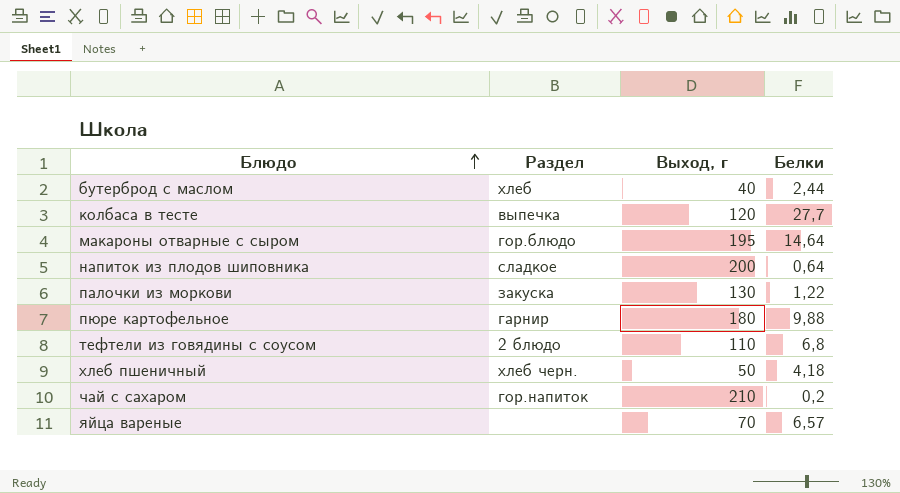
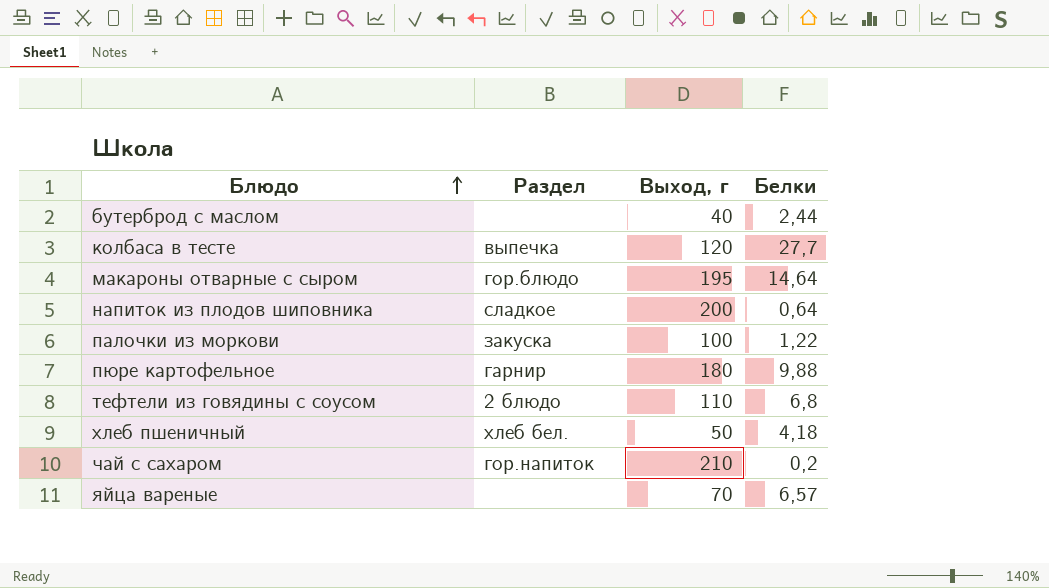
бутерброд с маслом | Раздел: хлеб -> none
палочки из моркови | Выход, г: 130 -> 100
хлеб пшеничный | Раздел: хлеб черн. -> хлеб бел.

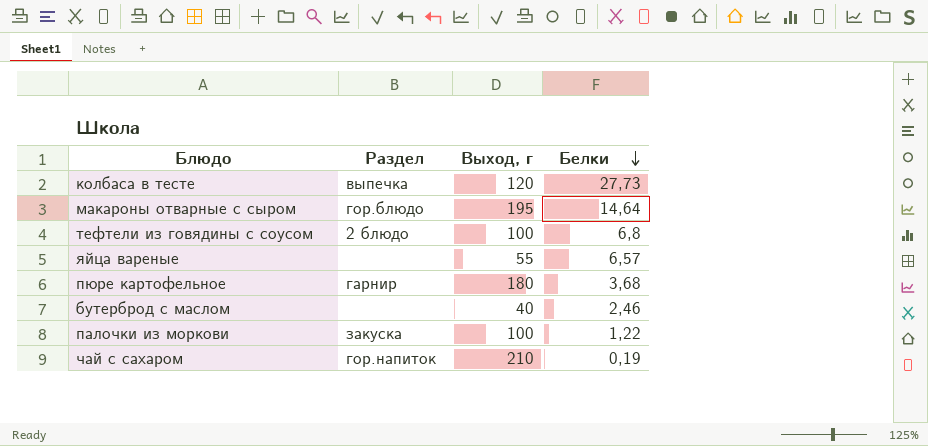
row order: Блюдо ascending -> Белки descending
row напиток из плодов шиповника: сладкое | 200 | 0,64 -> none
row хлеб пшеничный: хлеб бел. | 50 | 4,18 -> none
колбаса в тесте | Белки: 27,7 -> 27,73
тефтели из говядины с соусом | Выход, г: 110 -> 100
яйца вареные | Выход, г: 70 -> 55
пюре картофельное | Белки: 9,88 -> 3,68
бутерброд с маслом | Белки: 2,44 -> 2,46
чай с сахаром | Белки: 0,2 -> 0,19

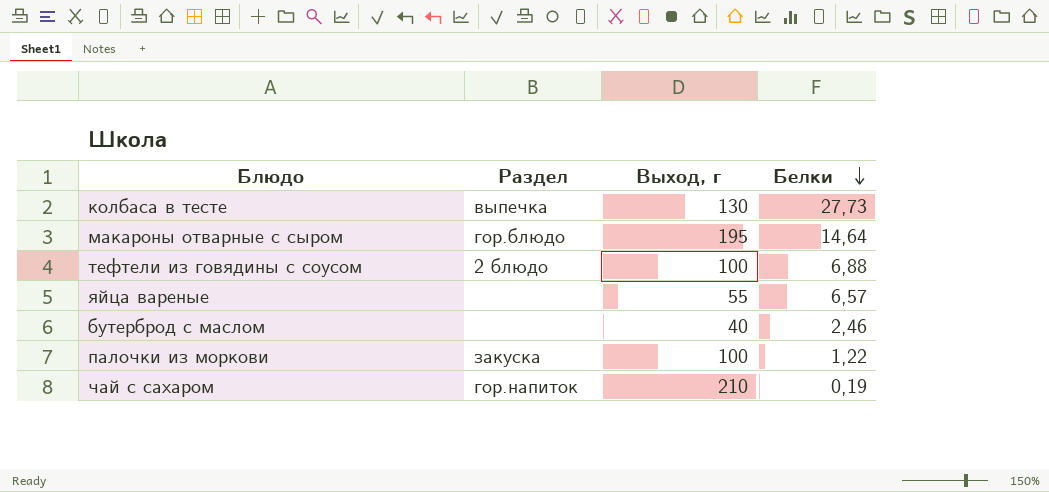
row пюре картофельное: гарнир | 180 | 3,68 -> none
колбаса в тесте | Выход, г: 120 -> 130
тефтели из говядины с соусом | Белки: 6,8 -> 6,88

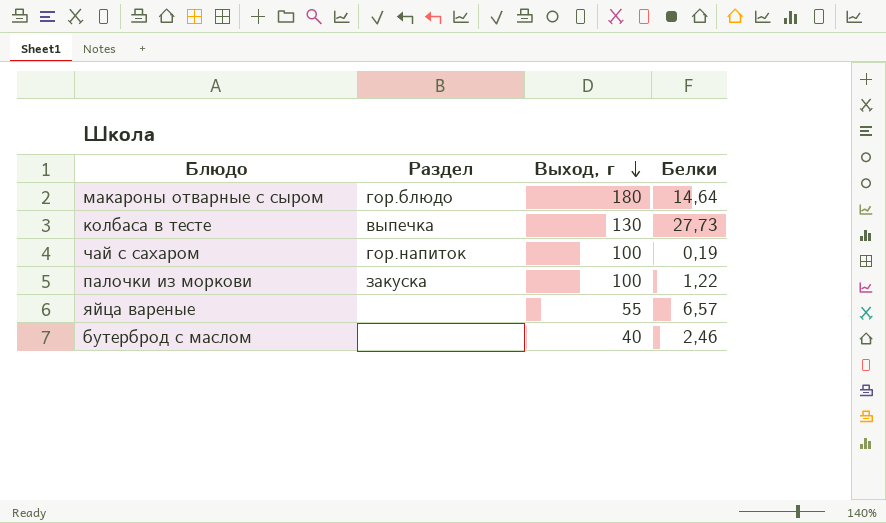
row order: Белки descending -> Выход, г descending
row тефтели из говядины с соусом: 2 блюдо | 100 | 6,88 -> none
макароны отварные с сыром | Выход, г: 195 -> 180
чай с сахаром | Выход, г: 210 -> 100

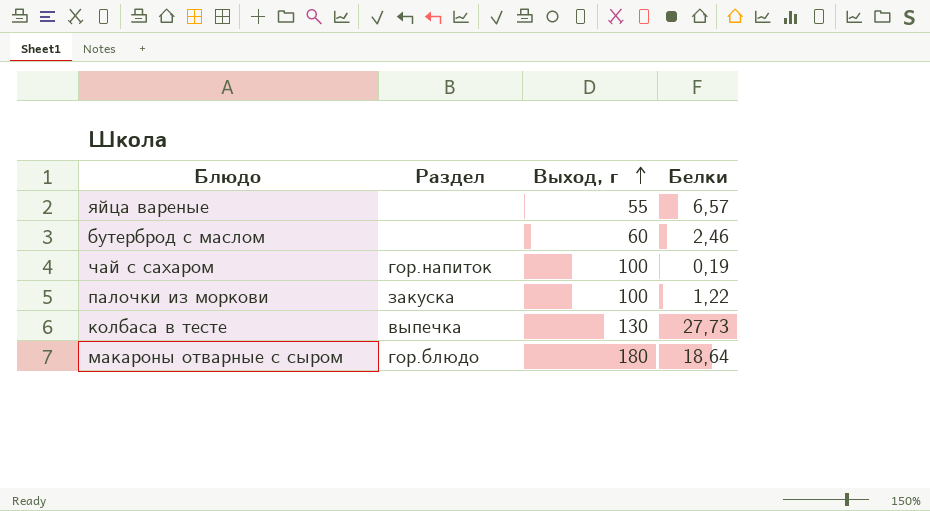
row order: Выход, г descending -> Выход, г ascending
бутерброд с маслом | Выход, г: 40 -> 60
макароны отварные с сыром | Белки: 14,64 -> 18,64

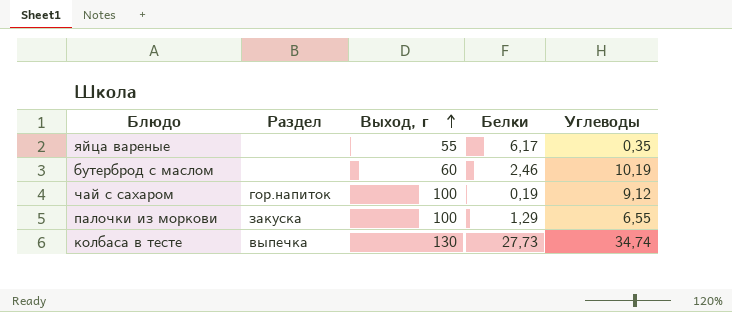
column Углеводы | position: none -> 5
row макароны отварные с сыром: гор.блюдо | 180 | 18,64 -> none
яйца вареные | Белки: 6,57 -> 6,17
палочки из моркови | Белки: 1,22 -> 1,29

